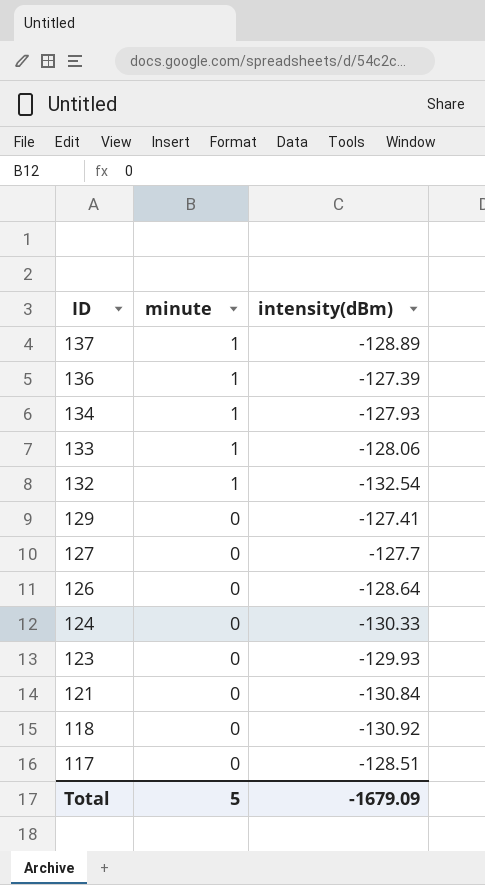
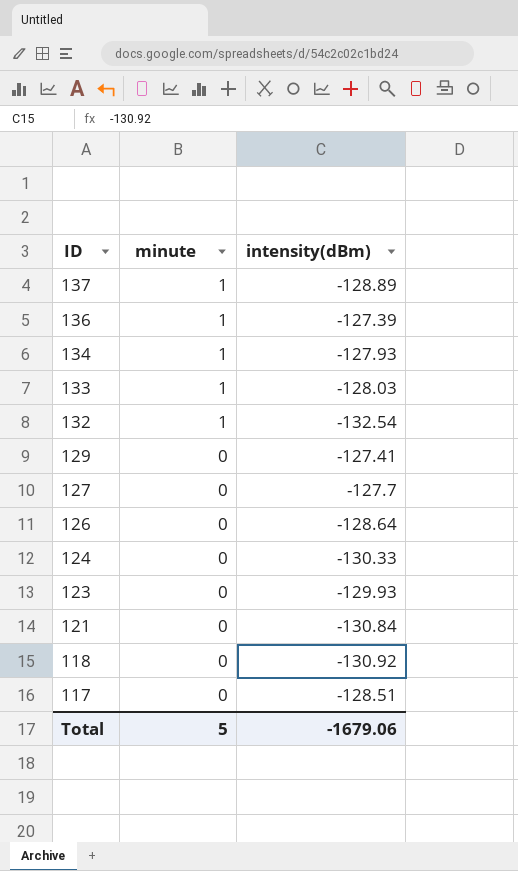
133 | intensity(dBm): -128.06 -> -128.03
Total | intensity(dBm): -1679.09 -> -1679.06

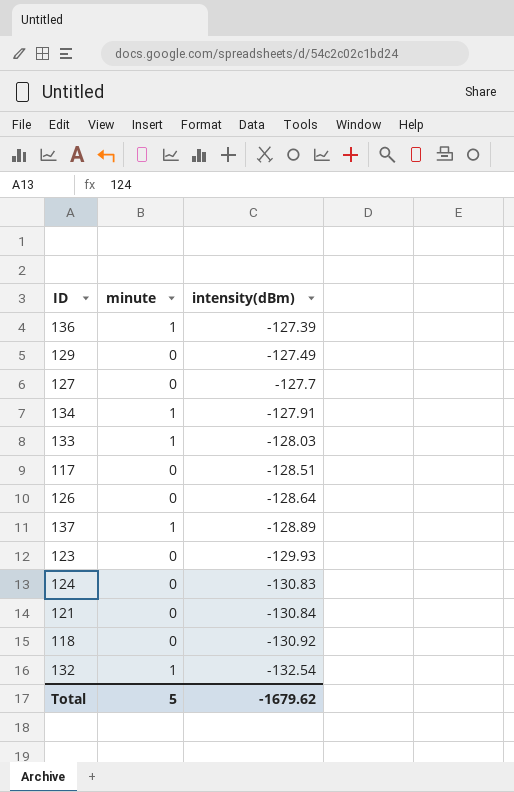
row order: ID descending -> intensity(dBm) descending
129 | intensity(dBm): -127.41 -> -127.49
134 | intensity(dBm): -127.93 -> -127.91
124 | intensity(dBm): -130.33 -> -130.83
Total | intensity(dBm): -1679.06 -> -1679.62

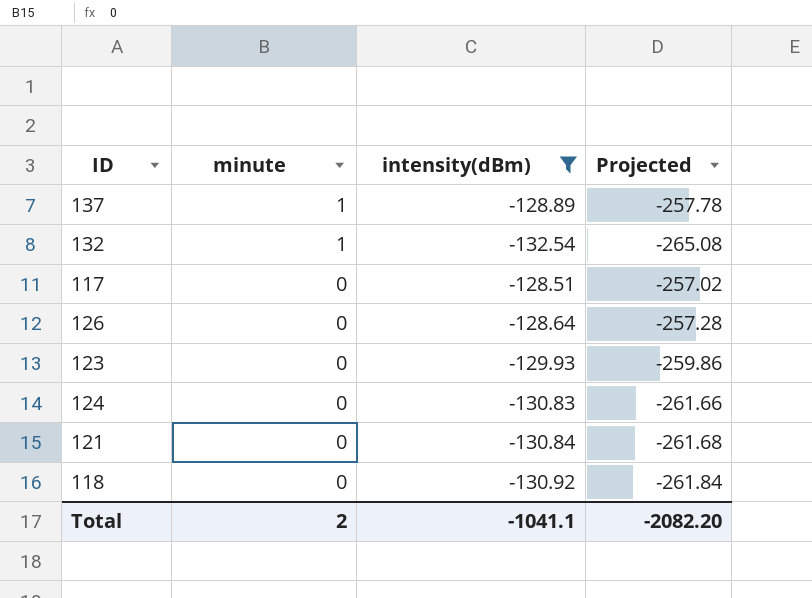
filter: none -> intensity(dBm) <= -128.51
row order: intensity(dBm) descending -> minute descending
column Projected | formula: none -> [intensity(dBm)] * 2
Total | minute: 5 -> 2
Total | intensity(dBm): -1679.62 -> -1041.1

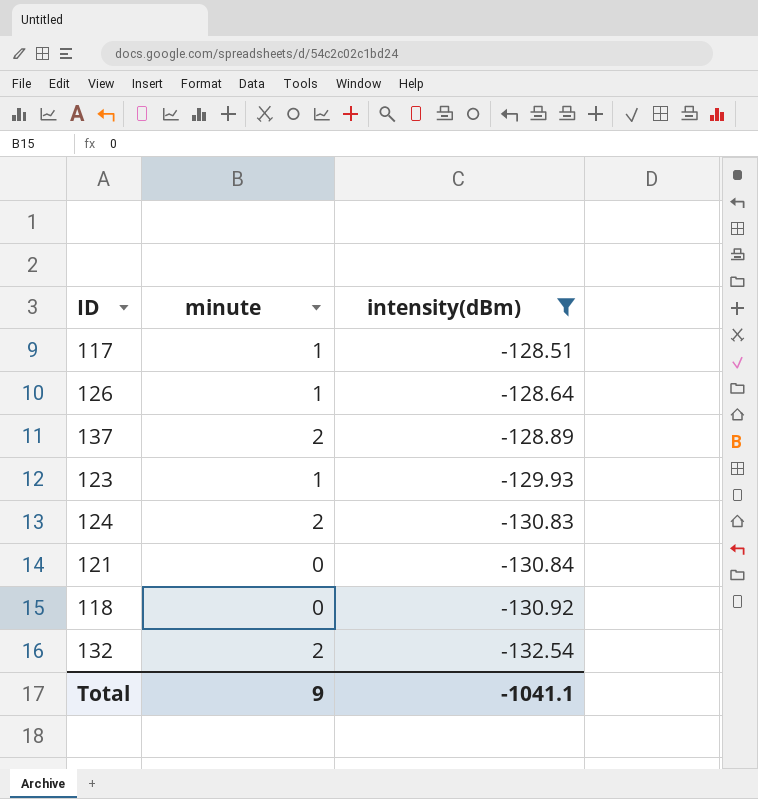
row order: minute descending -> intensity(dBm) descending
column Projected | formula: [intensity(dBm)] * 2 -> none
117 | minute: 0 -> 1
126 | minute: 0 -> 1
137 | minute: 1 -> 2
123 | minute: 0 -> 1
124 | minute: 0 -> 2
132 | minute: 1 -> 2
Total | minute: 2 -> 9

